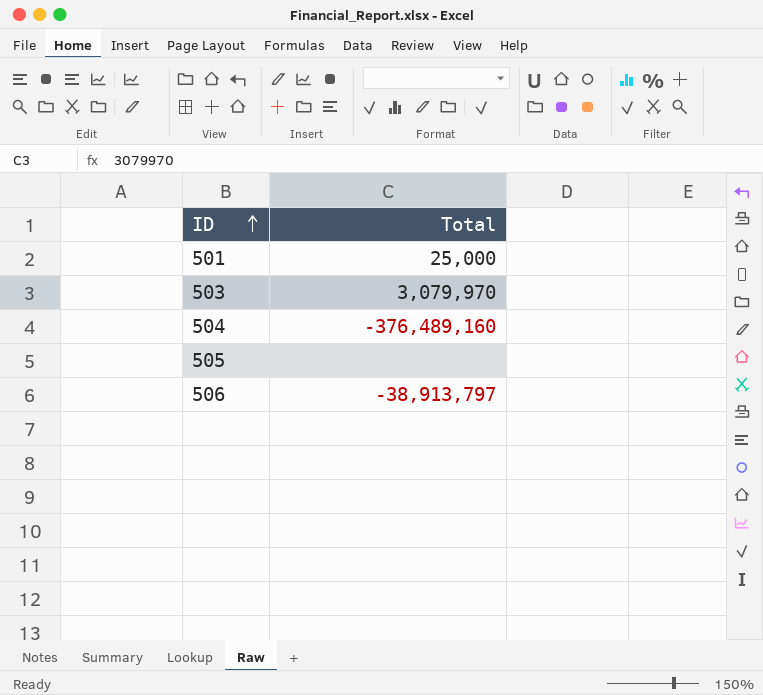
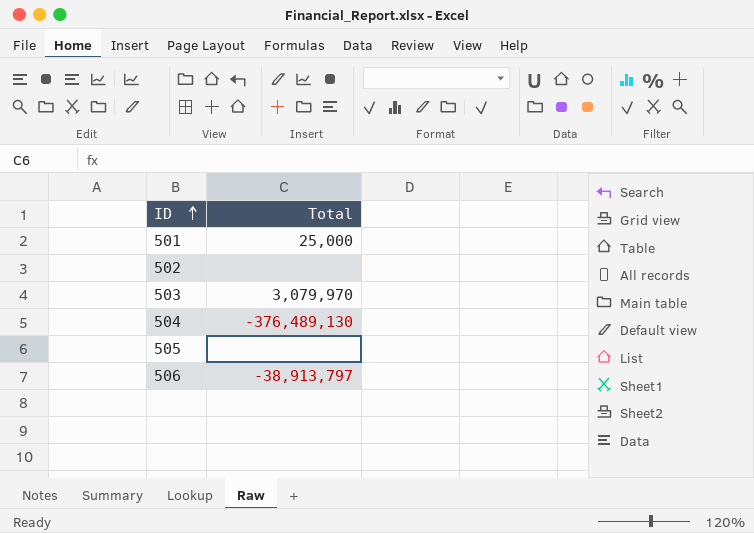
row 502: none -> none
504 | Total: -376,489,160 -> -376,489,130

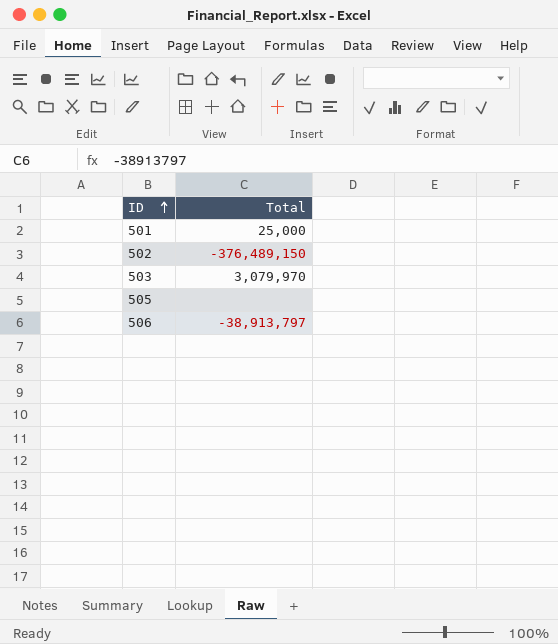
row 504: -376,489,130 -> none
502 | Total: none -> -376,489,150

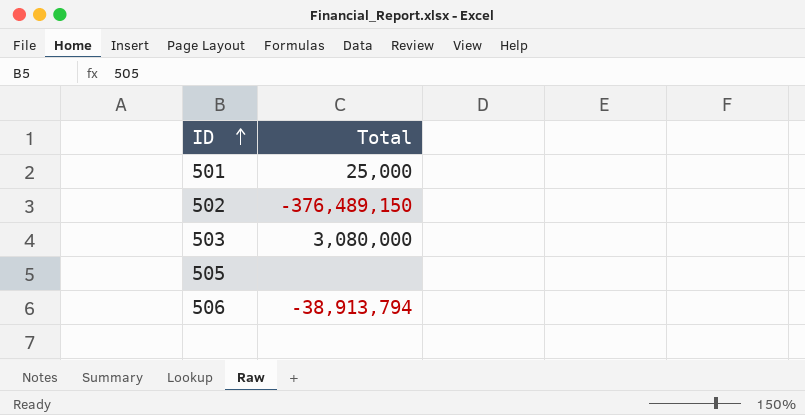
503 | Total: 3,079,970 -> 3,080,000
506 | Total: -38,913,797 -> -38,913,794

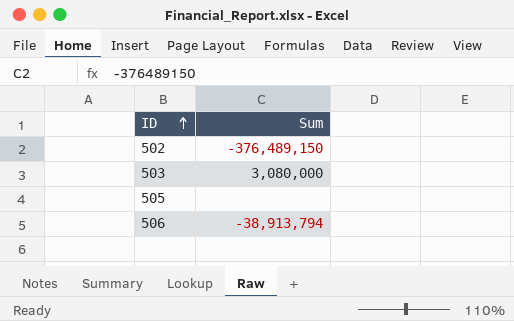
column name: Total -> Sum
row 501: 25,000 -> none

